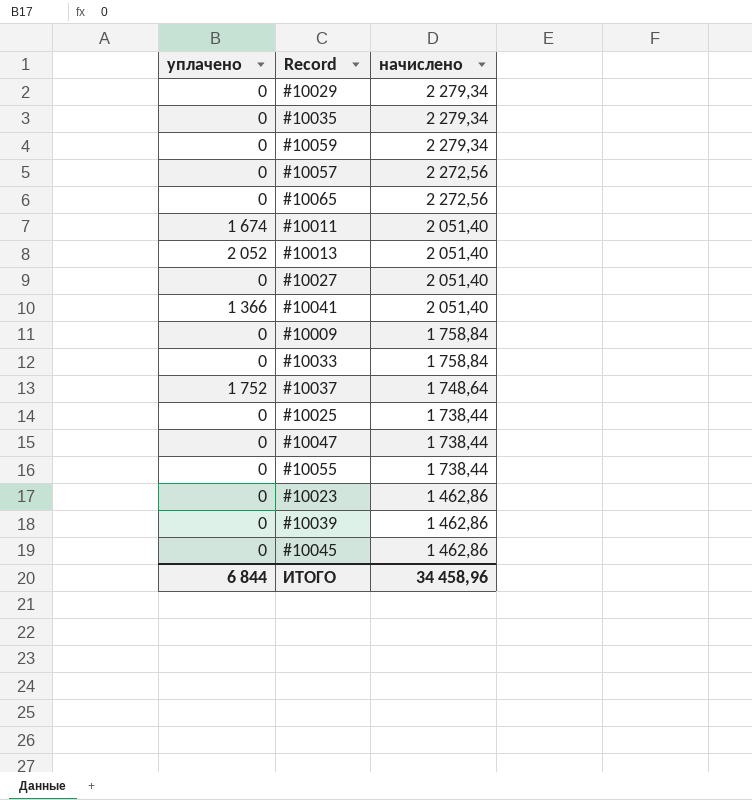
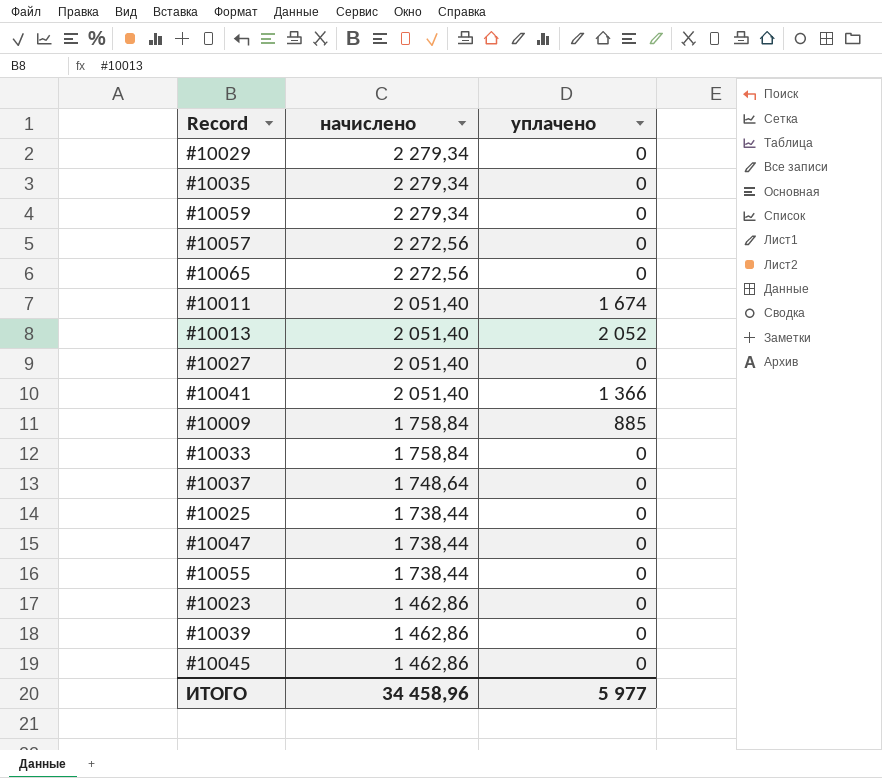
column уплачено | position: 1 -> 3
#10009 | уплачено: 0 -> 885
#10037 | уплачено: 1 752 -> 0
ИТОГО | уплачено: 6 844 -> 5 977

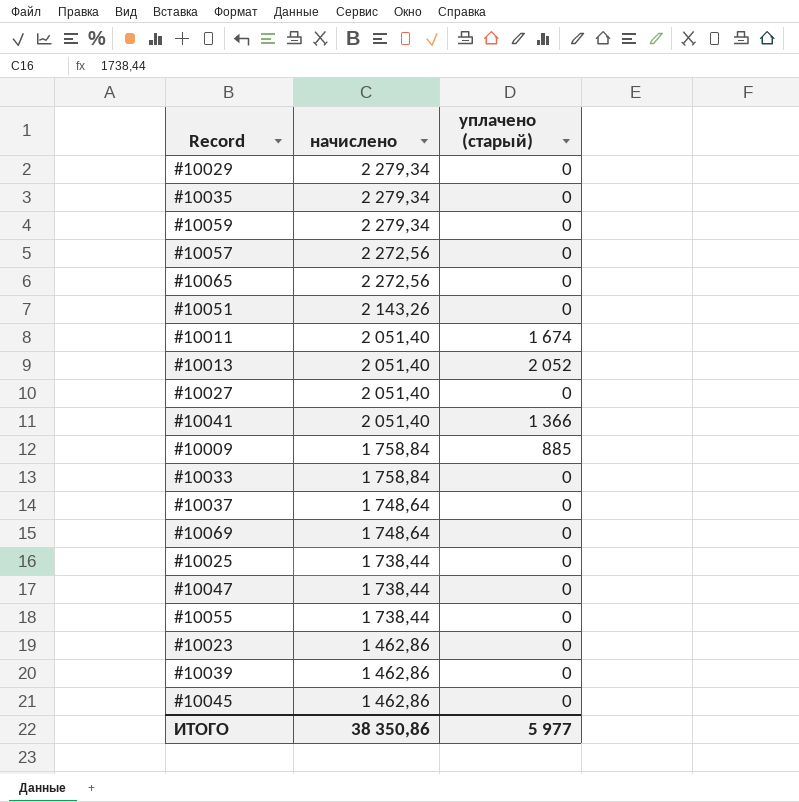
column name: уплачено -> уплачено (старый)
row #10051: none -> 2 143,26 | 0
row #10069: none -> 1 748,64 | 0
ИТОГО | начислено: 34 458,96 -> 38 350,86

